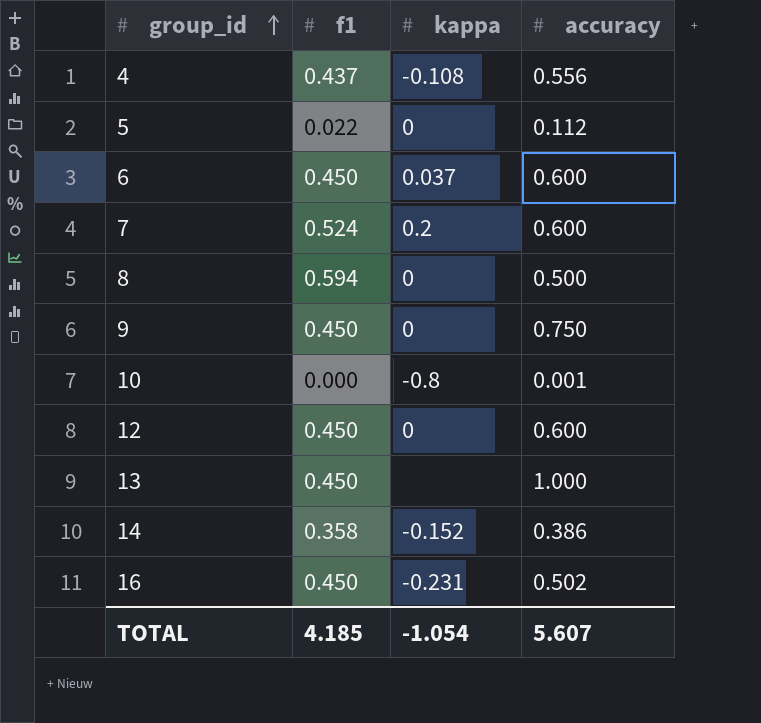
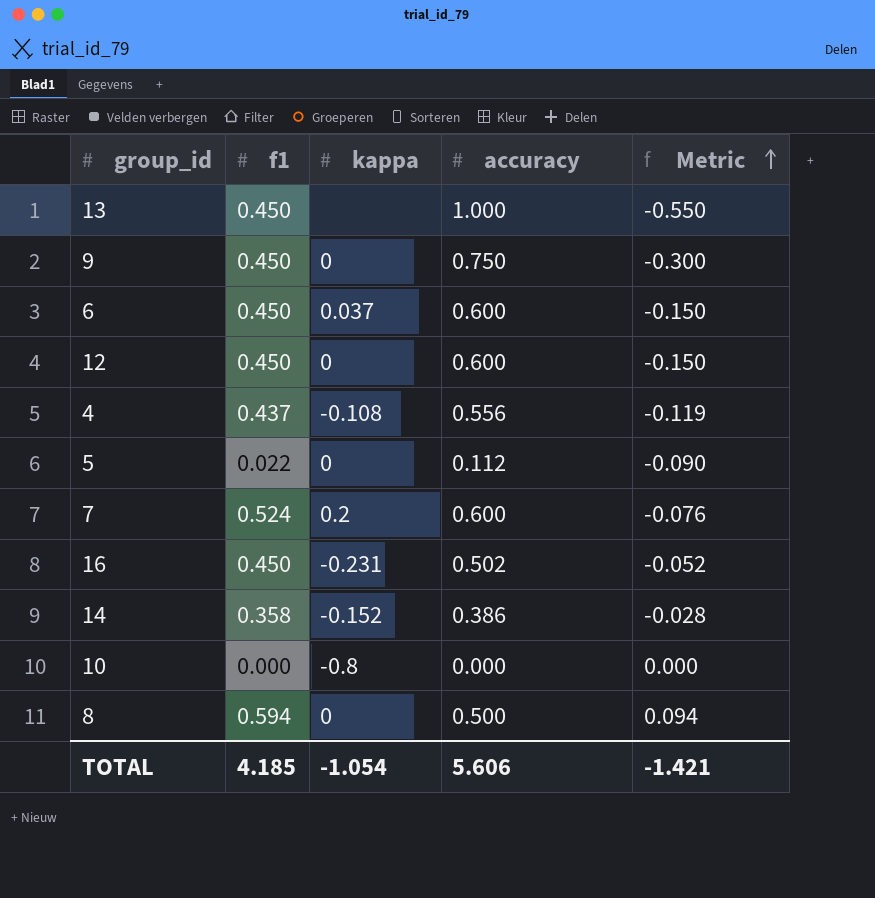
row order: group_id ascending -> Metric ascending
column Metric | formula: none -> [f1] - [accuracy]
10 | accuracy: 0.001 -> 0.000
TOTAL | accuracy: 5.607 -> 5.606

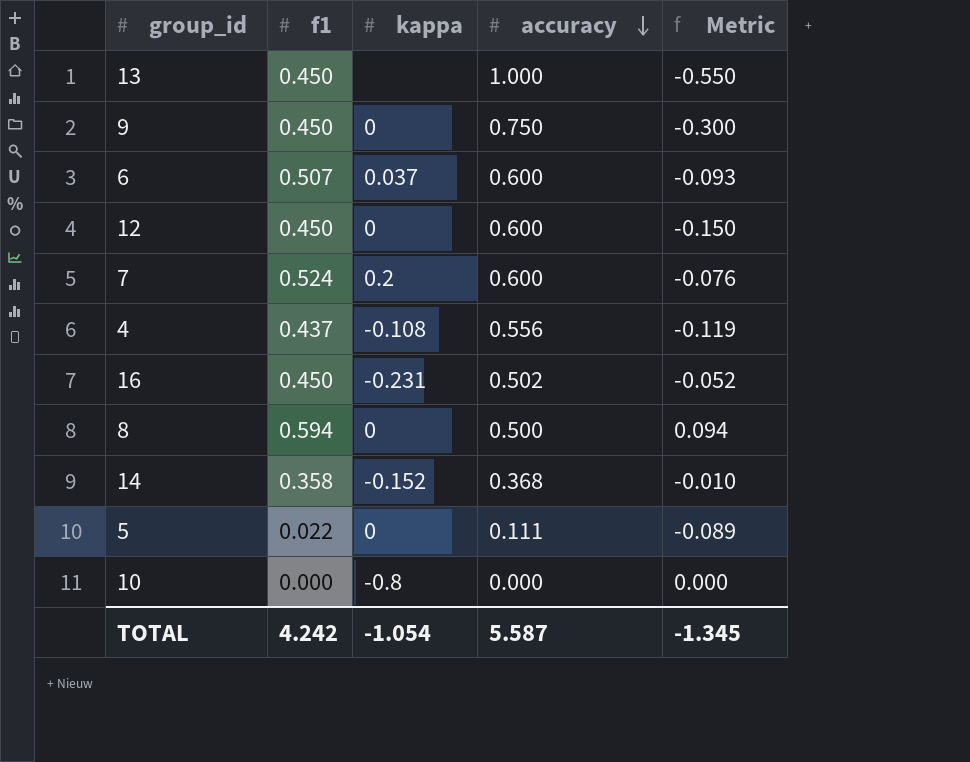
row order: Metric ascending -> accuracy descending
6 | f1: 0.450 -> 0.507
6 | Metric: -0.150 -> -0.093
14 | accuracy: 0.386 -> 0.368
14 | Metric: -0.028 -> -0.010
5 | accuracy: 0.112 -> 0.111
5 | Metric: -0.090 -> -0.089
TOTAL | f1: 4.185 -> 4.242
TOTAL | accuracy: 5.606 -> 5.587
TOTAL | Metric: -1.421 -> -1.345

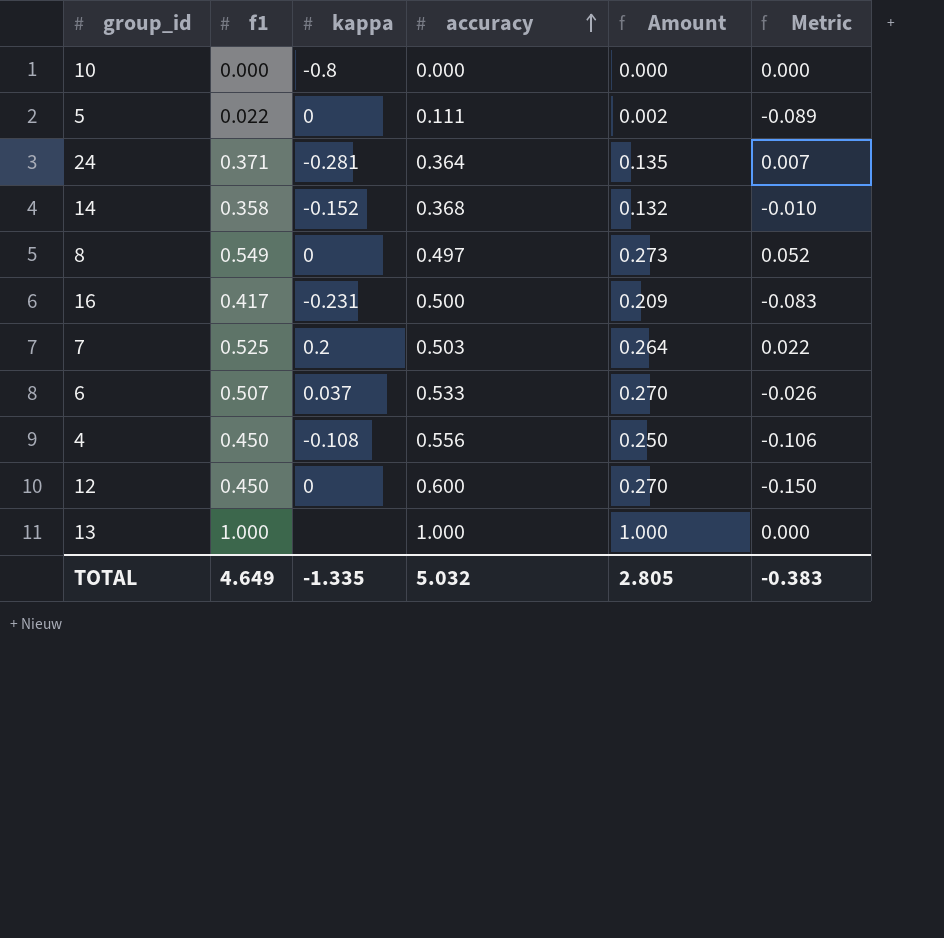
row order: accuracy descending -> accuracy ascending
column Amount | formula: none -> [f1] * [accuracy]
row 9: 0.450 | 0 | 0.750 | -0.300 -> none
row 24: none -> 0.371 | -0.281 | 0.364 | 0.135 | 0.007
8 | f1: 0.594 -> 0.549
8 | accuracy: 0.500 -> 0.497
8 | Metric: 0.094 -> 0.052
16 | f1: 0.450 -> 0.417
16 | accuracy: 0.502 -> 0.500
16 | Metric: -0.052 -> -0.083
7 | f1: 0.524 -> 0.525
7 | accuracy: 0.600 -> 0.503
7 | Metric: -0.076 -> 0.022
6 | accuracy: 0.600 -> 0.533
6 | Metric: -0.093 -> -0.026
4 | f1: 0.437 -> 0.450
4 | Metric: -0.119 -> -0.106
13 | f1: 0.450 -> 1.000
13 | Metric: -0.550 -> 0.000
TOTAL | f1: 4.242 -> 4.649
TOTAL | kappa: -1.054 -> -1.335
TOTAL | accuracy: 5.587 -> 5.032
TOTAL | Metric: -1.345 -> -0.383

